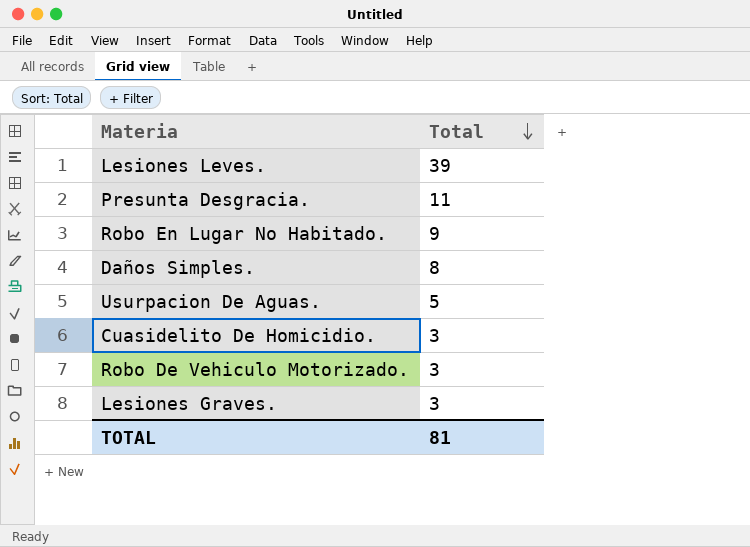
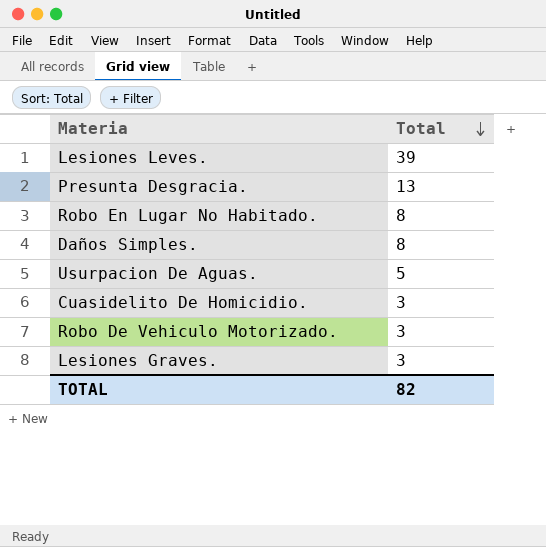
Presunta Desgracia. | Total: 11 -> 13
Robo En Lugar No Habitado. | Total: 9 -> 8
TOTAL | Total: 81 -> 82

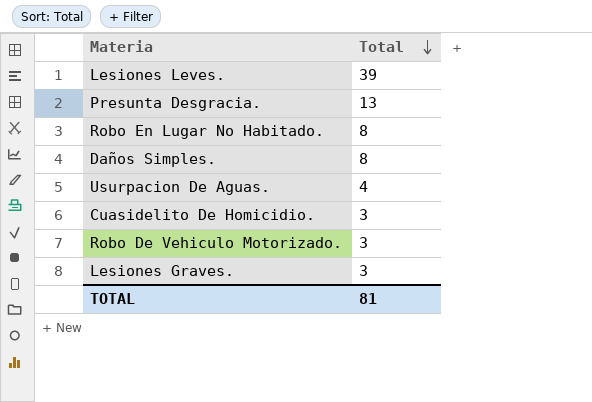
Usurpacion De Aguas. | Total: 5 -> 4
TOTAL | Total: 82 -> 81

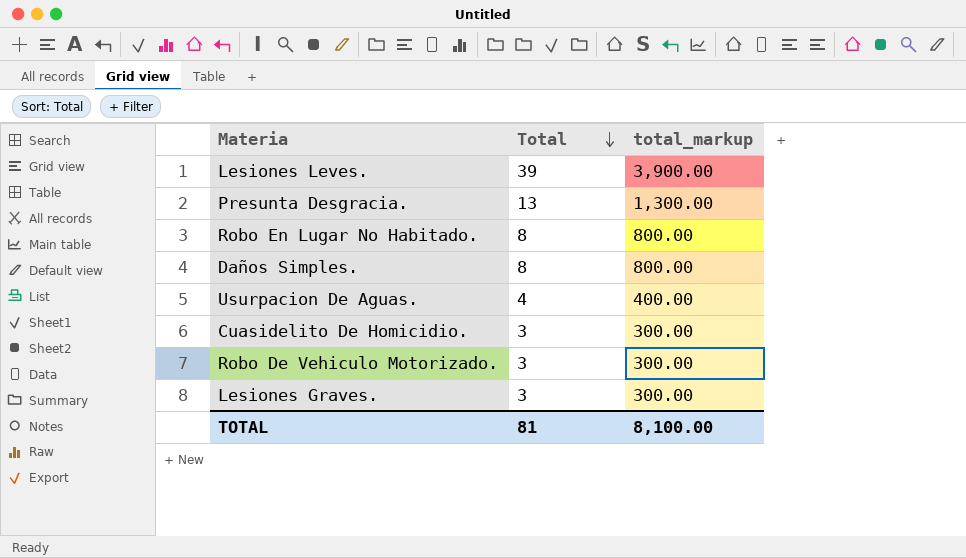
column total_markup | formula: none -> [Total] * 100

